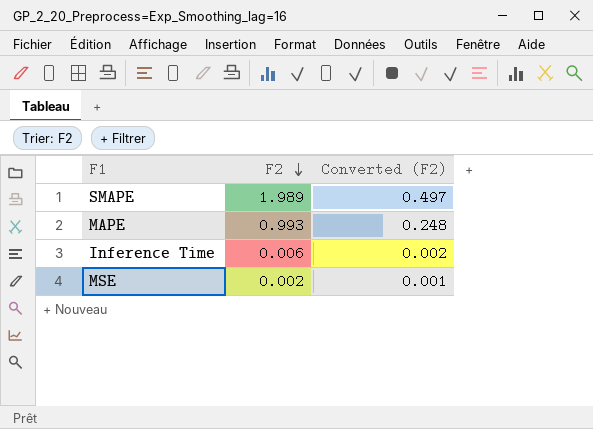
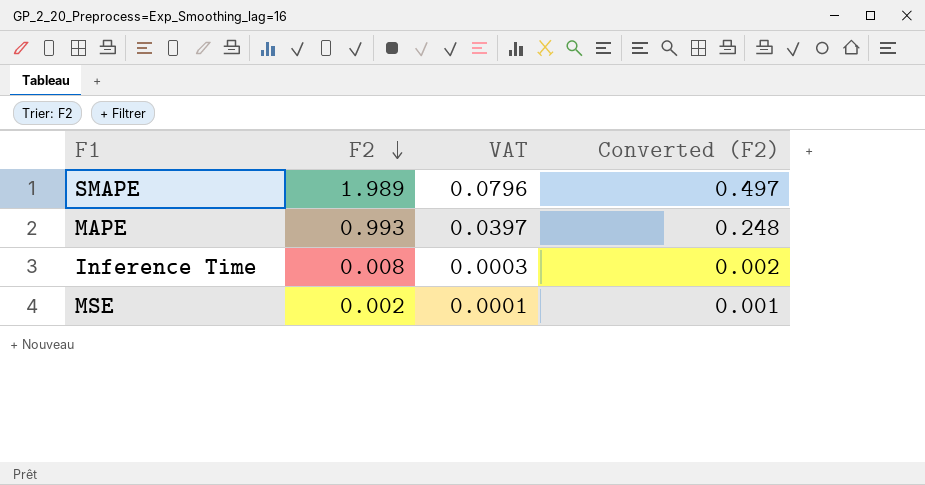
column VAT | formula: none -> [F2] * 0.04
Inference Time | F2: 0.006 -> 0.008

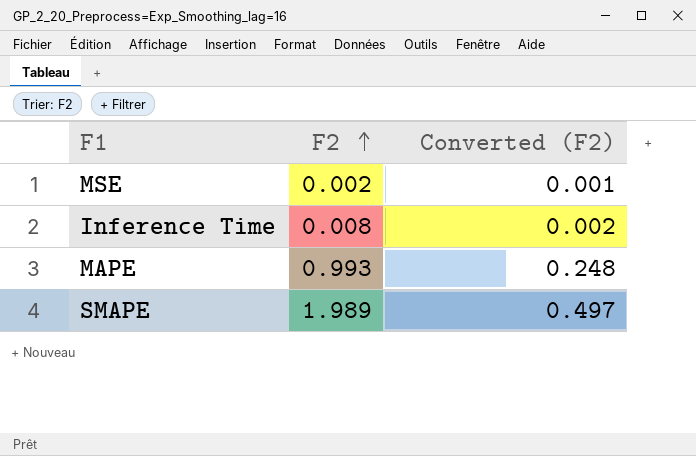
row order: F2 descending -> F2 ascending
column VAT | formula: [F2] * 0.04 -> none

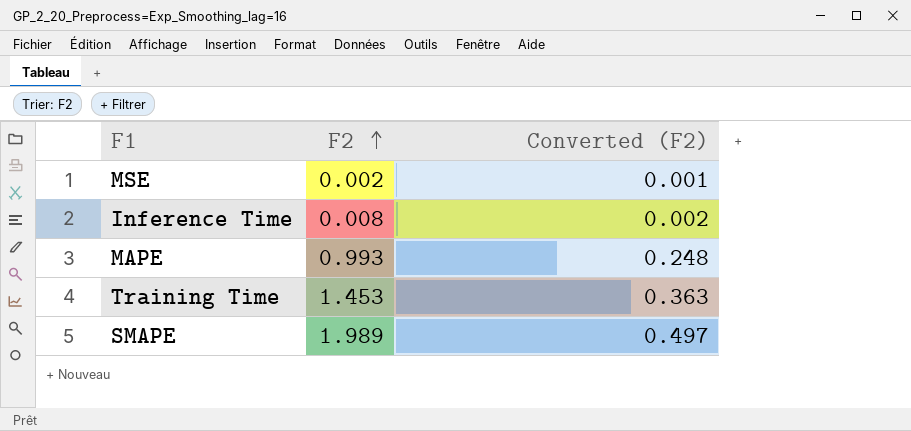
row Training Time: none -> 1.453 | 0.363

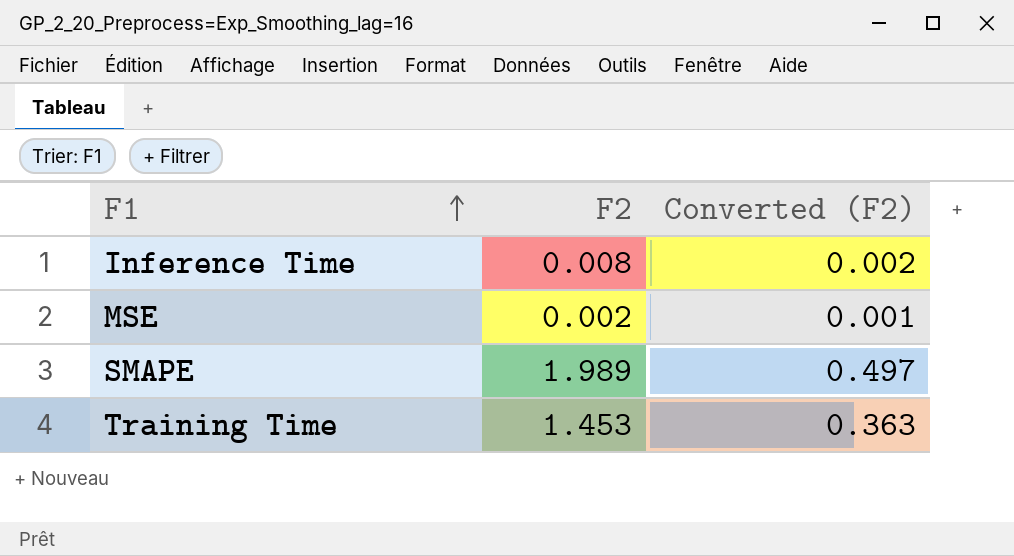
row order: F2 ascending -> F1 ascending
row MAPE: 0.993 | 0.248 -> none

